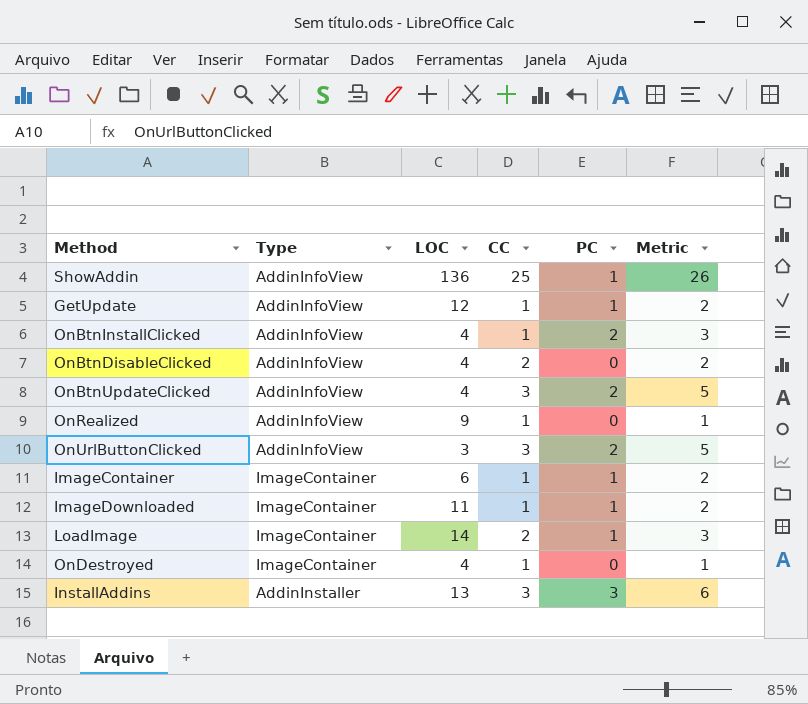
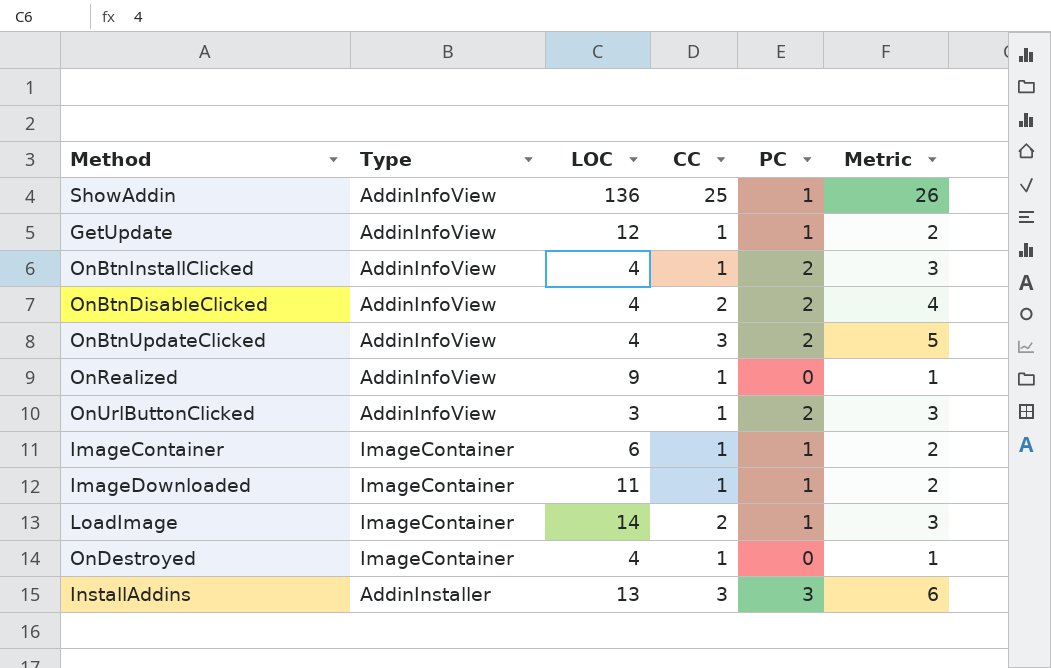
OnBtnDisableClicked | PC: 0 -> 2
OnBtnDisableClicked | Metric: 2 -> 4
OnUrlButtonClicked | CC: 3 -> 1
OnUrlButtonClicked | Metric: 5 -> 3

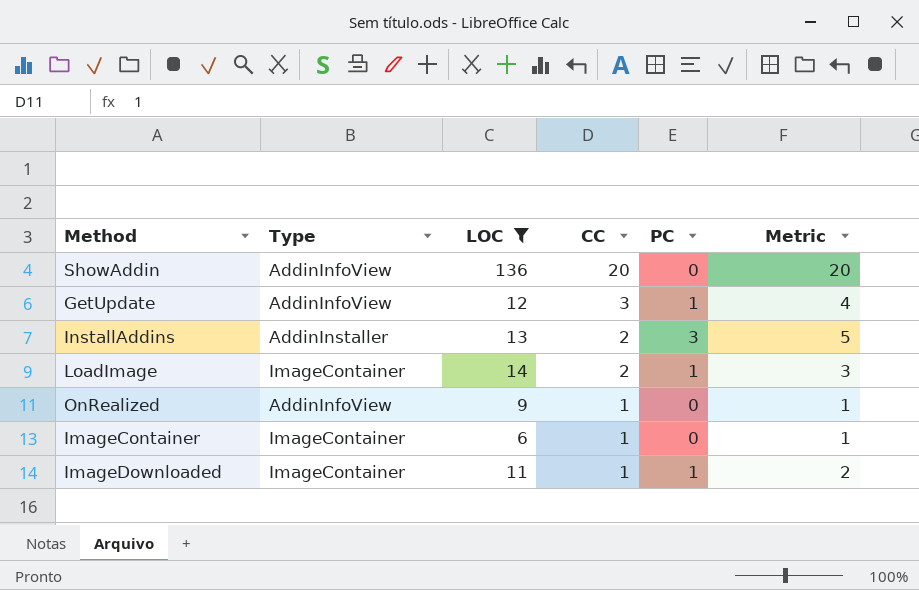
filter: none -> LOC >= 6
row order: none -> CC descending
ShowAddin | CC: 25 -> 20
ShowAddin | PC: 1 -> 0
ShowAddin | Metric: 26 -> 20
GetUpdate | CC: 1 -> 3
GetUpdate | Metric: 2 -> 4
InstallAddins | CC: 3 -> 2
InstallAddins | Metric: 6 -> 5
ImageContainer | PC: 1 -> 0
ImageContainer | Metric: 2 -> 1

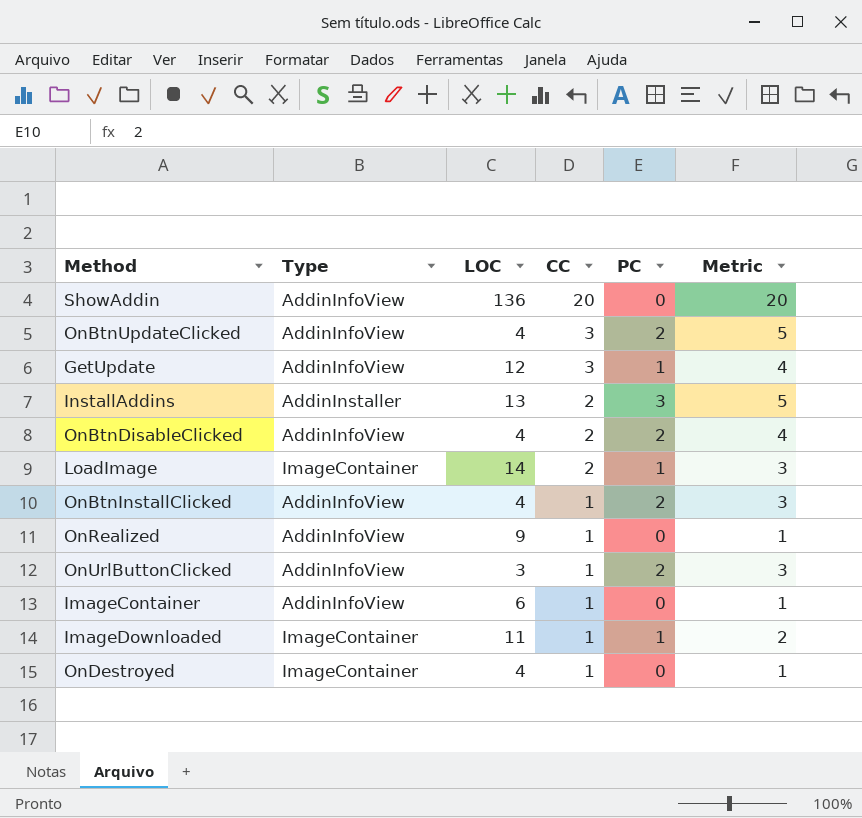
filter: LOC >= 6 -> none
ImageContainer | Type: ImageContainer -> AddinInfoView

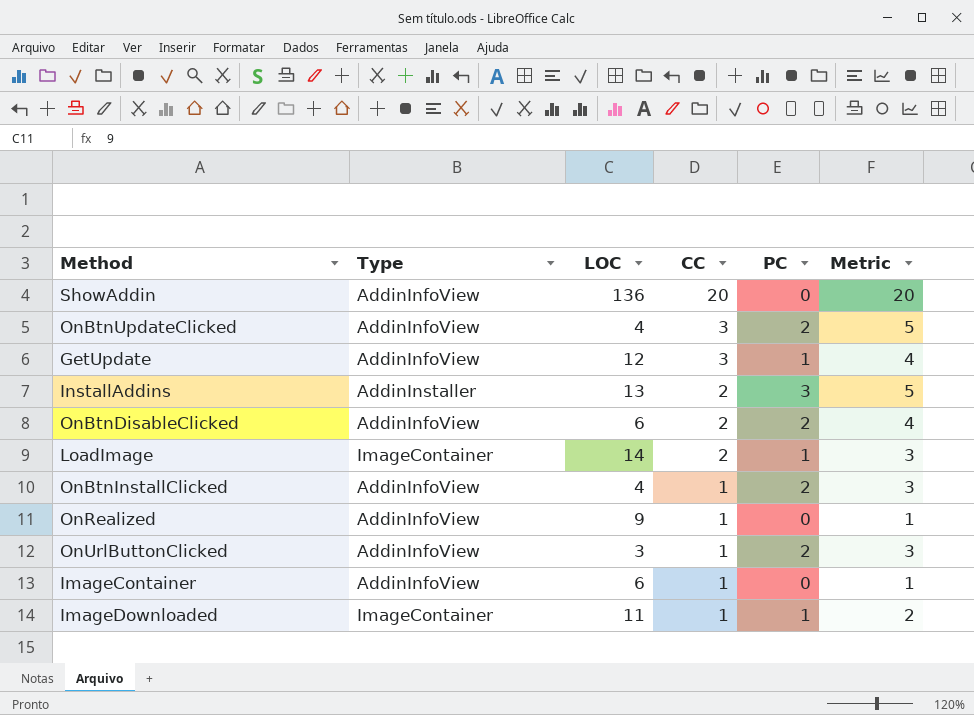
row OnDestroyed: ImageContainer | 4 | 1 | 0 | 1 -> none
OnBtnDisableClicked | LOC: 4 -> 6

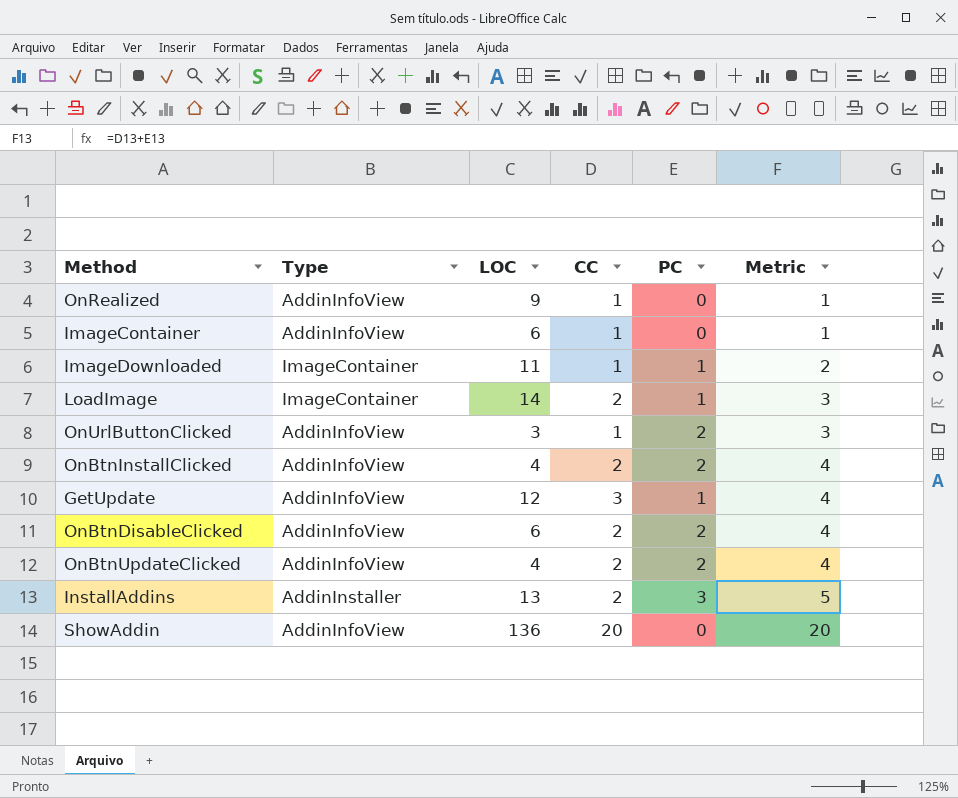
row order: CC descending -> Metric ascending
OnBtnInstallClicked | CC: 1 -> 2
OnBtnInstallClicked | Metric: 3 -> 4
OnBtnUpdateClicked | CC: 3 -> 2
OnBtnUpdateClicked | Metric: 5 -> 4

